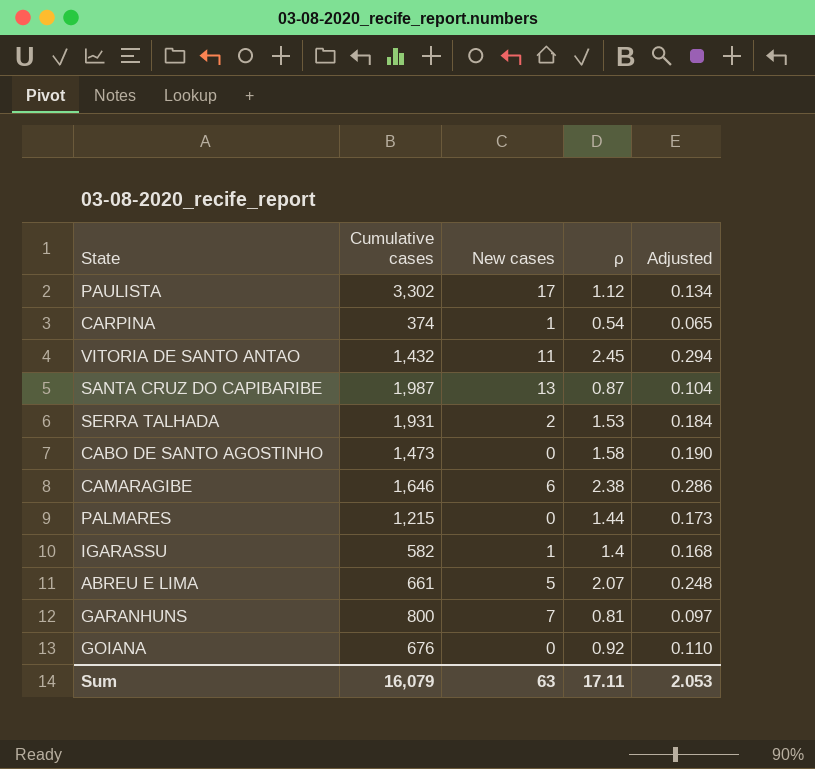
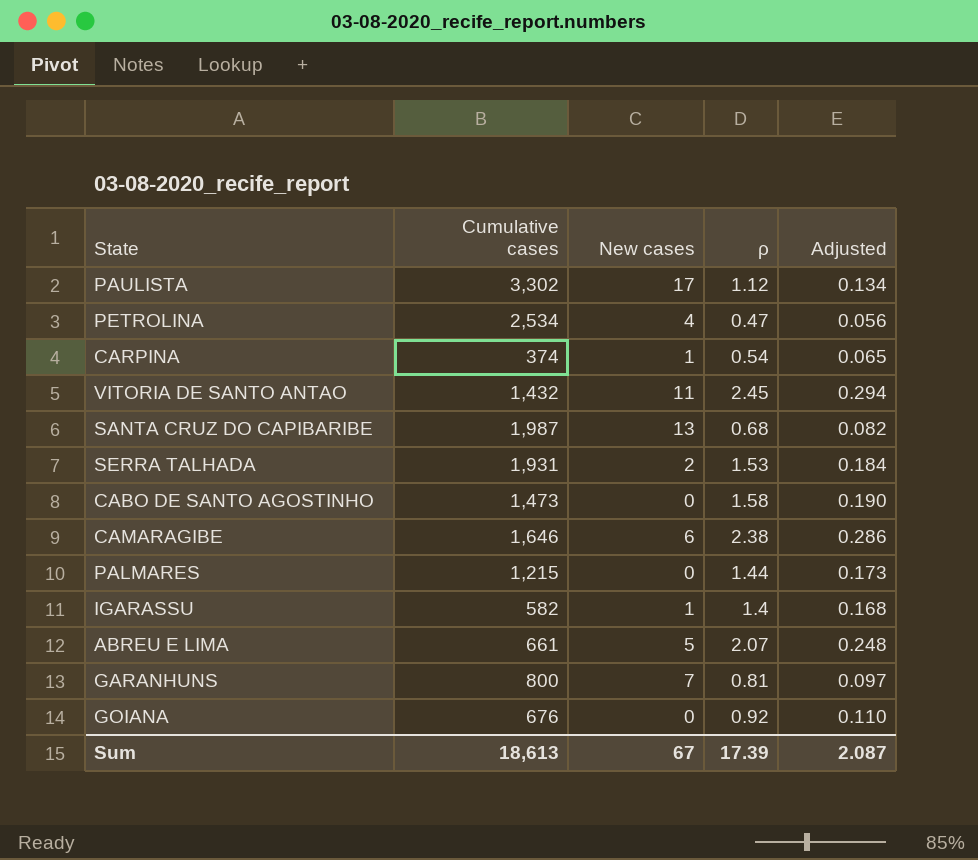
row PETROLINA: none -> 2,534 | 4 | 0.47 | 0.056
SANTA CRUZ DO CAPIBARIBE | ρ: 0.87 -> 0.68
SANTA CRUZ DO CAPIBARIBE | Adjusted: 0.104 -> 0.082
Sum | Cumulative cases: 16,079 -> 18,613
Sum | New cases: 63 -> 67
Sum | ρ: 17.11 -> 17.39
Sum | Adjusted: 2.053 -> 2.087

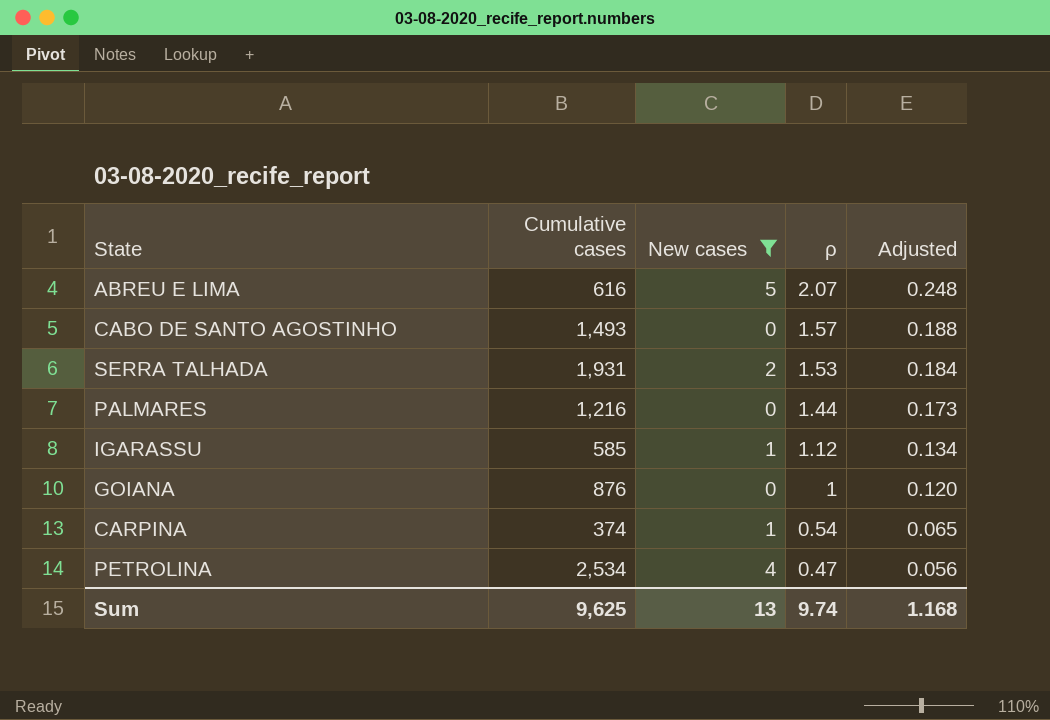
filter: none -> New cases <= 5
row order: none -> ρ descending
ABREU E LIMA | Cumulative cases: 661 -> 616
CABO DE SANTO AGOSTINHO | Cumulative cases: 1,473 -> 1,493
CABO DE SANTO AGOSTINHO | ρ: 1.58 -> 1.57
CABO DE SANTO AGOSTINHO | Adjusted: 0.190 -> 0.188
PALMARES | Cumulative cases: 1,215 -> 1,216
IGARASSU | Cumulative cases: 582 -> 585
IGARASSU | ρ: 1.4 -> 1.12
IGARASSU | Adjusted: 0.168 -> 0.134
GOIANA | Cumulative cases: 676 -> 876
GOIANA | ρ: 0.92 -> 1
GOIANA | Adjusted: 0.110 -> 0.120
Sum | Cumulative cases: 18,613 -> 9,625
Sum | New cases: 67 -> 13
Sum | ρ: 17.39 -> 9.74
Sum | Adjusted: 2.087 -> 1.168

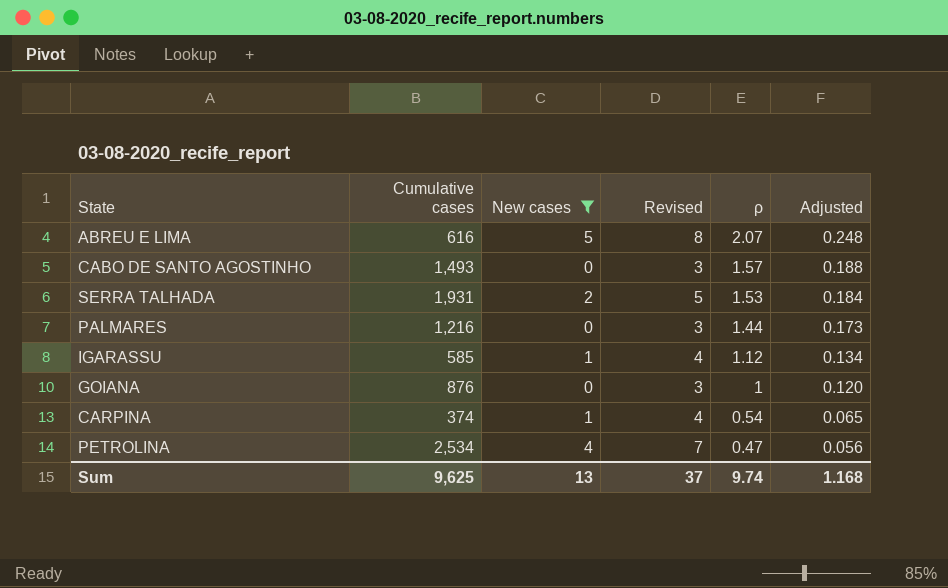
column Revised | formula: none -> [New cases] + 3

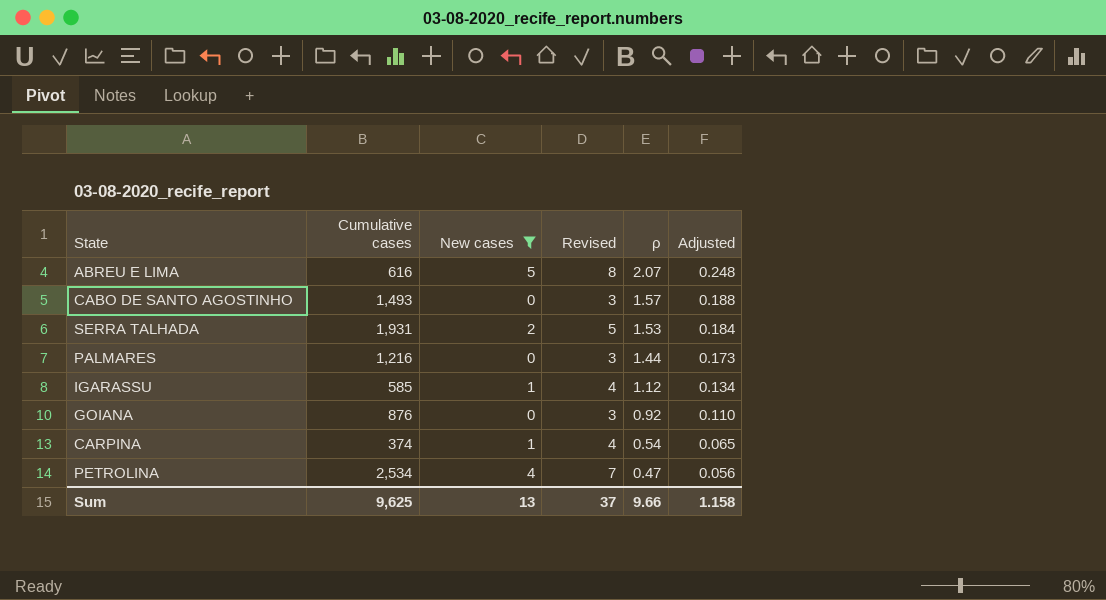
GOIANA | ρ: 1 -> 0.92
GOIANA | Adjusted: 0.120 -> 0.110
Sum | ρ: 9.74 -> 9.66
Sum | Adjusted: 1.168 -> 1.158

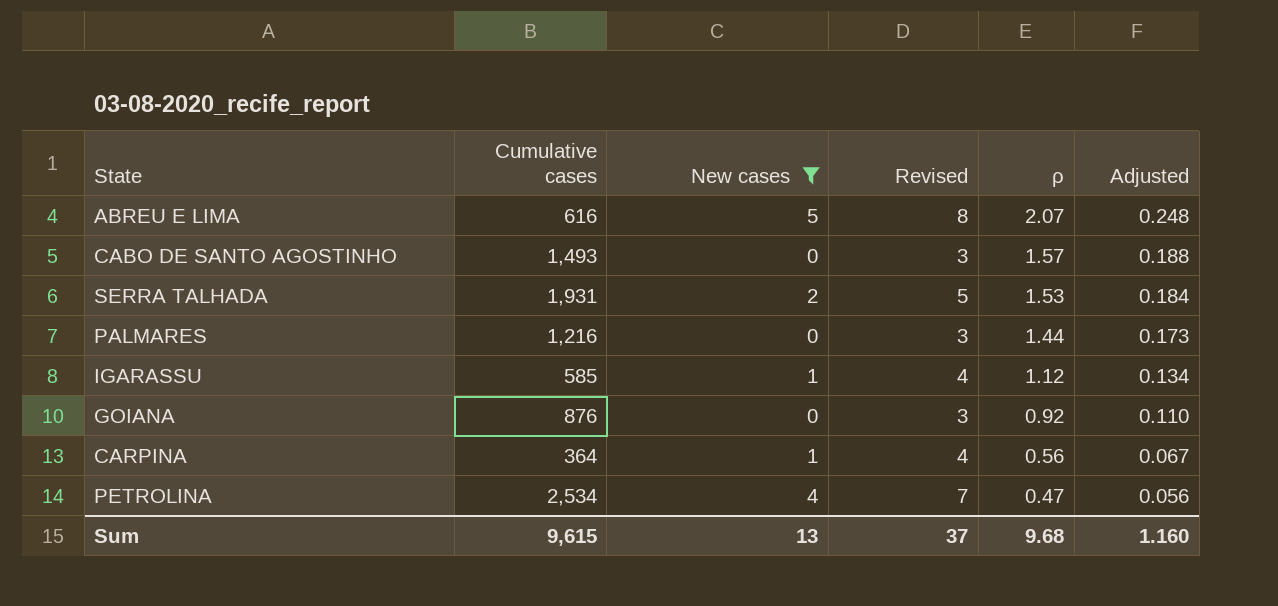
CARPINA | Cumulative cases: 374 -> 364
CARPINA | ρ: 0.54 -> 0.56
CARPINA | Adjusted: 0.065 -> 0.067
Sum | Cumulative cases: 9,625 -> 9,615
Sum | ρ: 9.66 -> 9.68
Sum | Adjusted: 1.158 -> 1.160

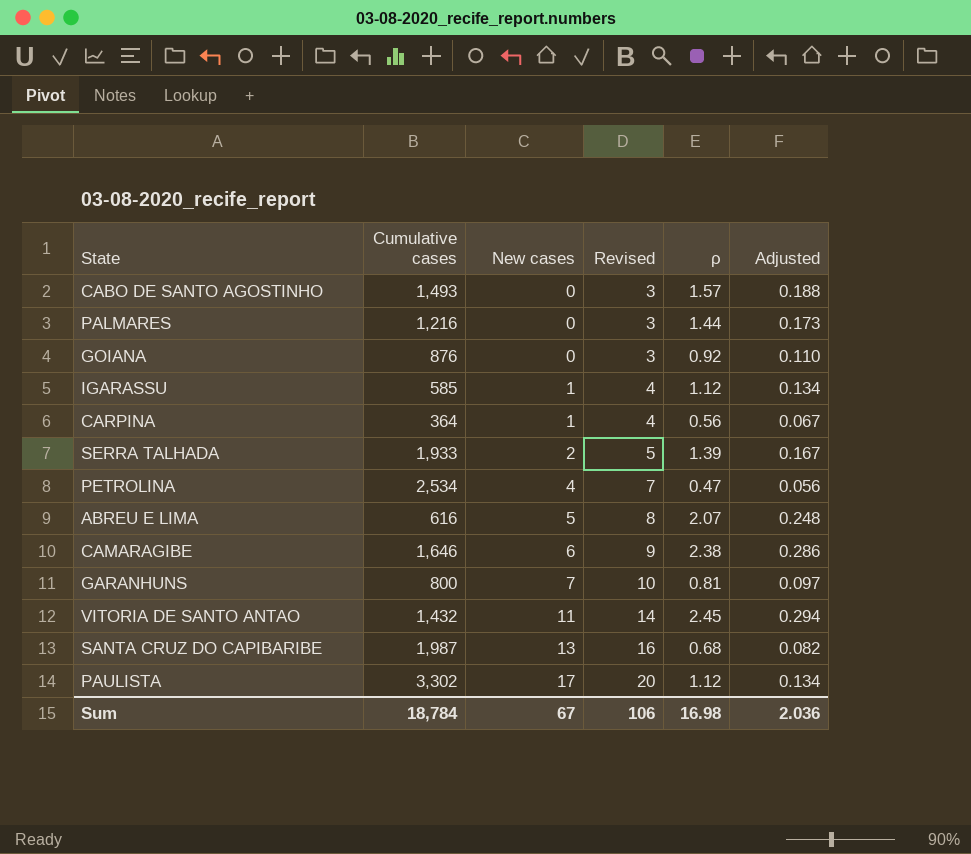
filter: New cases <= 5 -> none
row order: ρ descending -> New cases ascending
SERRA TALHADA | Cumulative cases: 1,931 -> 1,933
SERRA TALHADA | ρ: 1.53 -> 1.39
SERRA TALHADA | Adjusted: 0.184 -> 0.167
Sum | Cumulative cases: 9,615 -> 18,784
Sum | New cases: 13 -> 67
Sum | Revised: 37 -> 106
Sum | ρ: 9.68 -> 16.98
Sum | Adjusted: 1.160 -> 2.036

